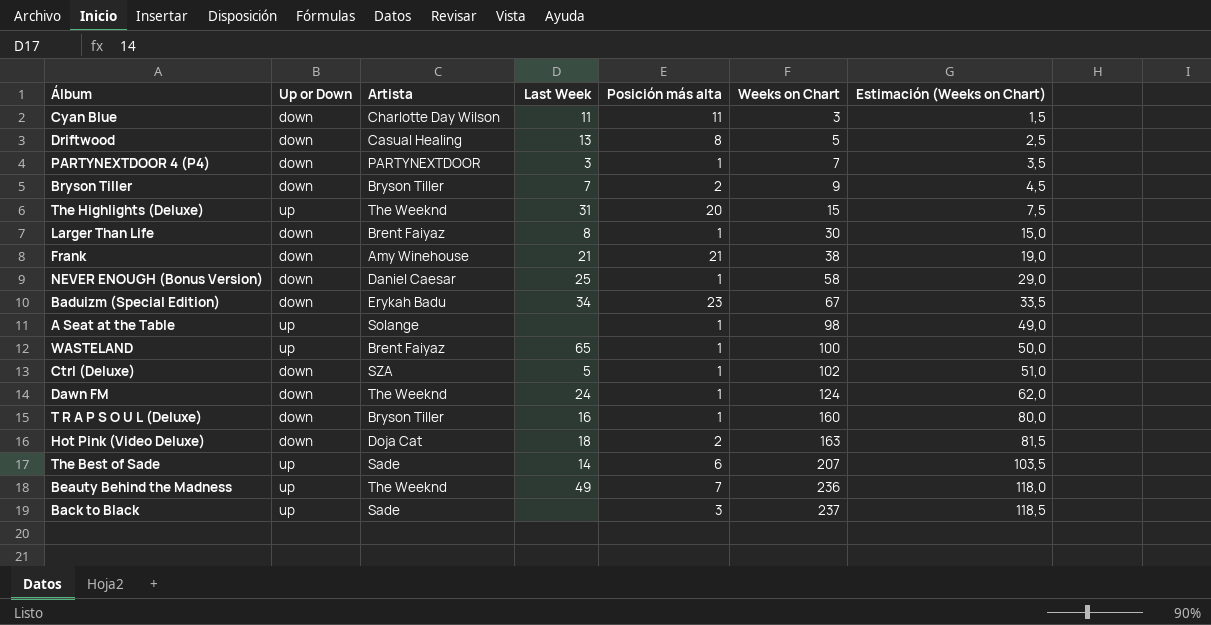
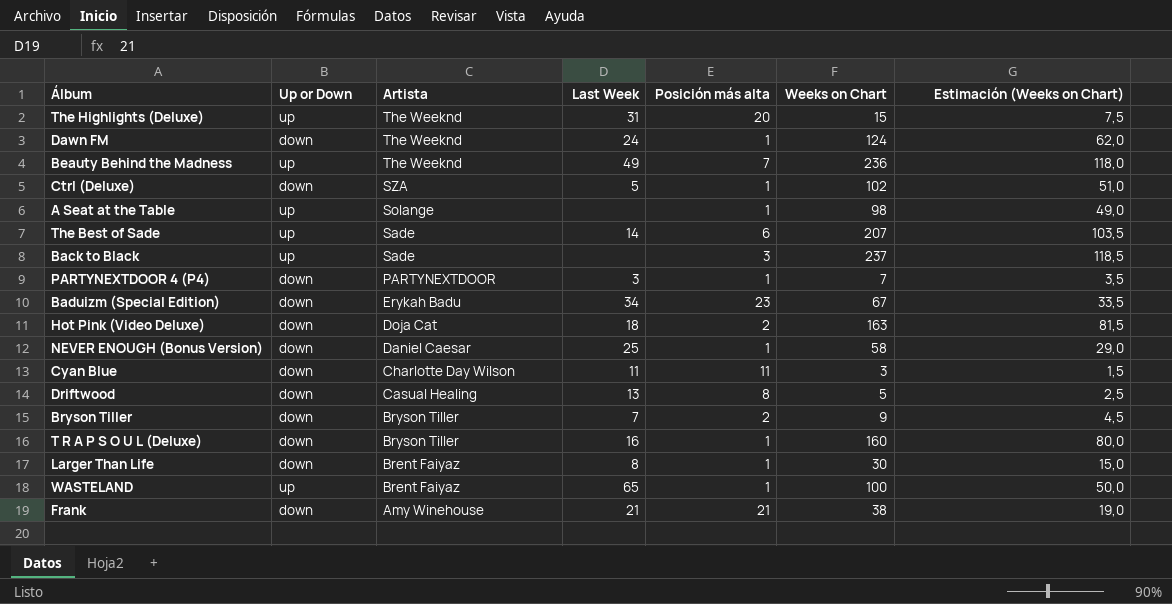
row order: Weeks on Chart ascending -> Artista descending

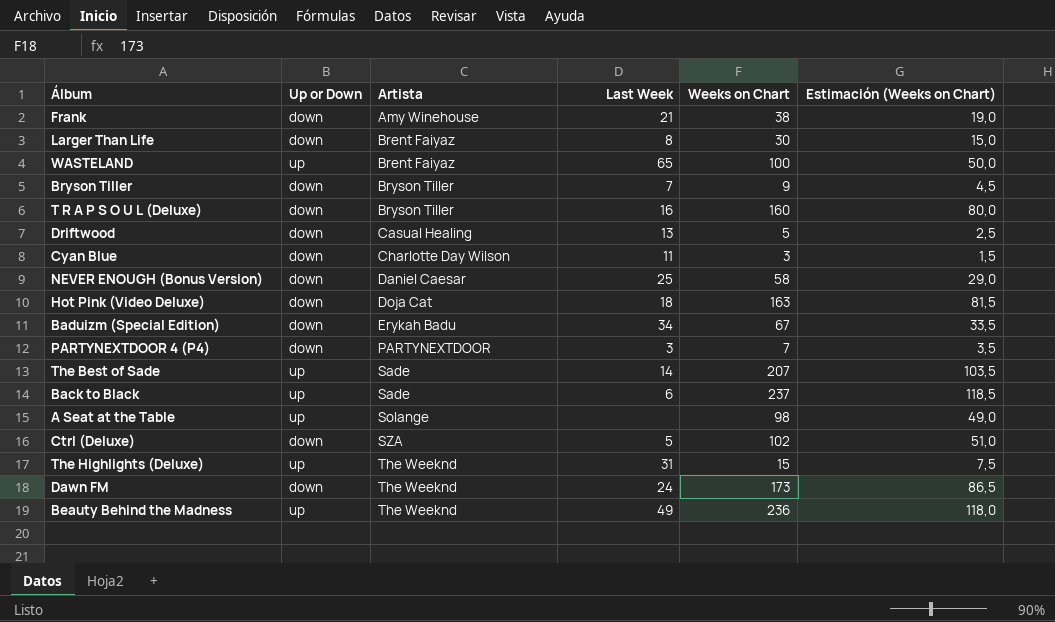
row order: Artista descending -> Artista ascending
column Posición más alta | position: 5 -> none
Back to Black | Last Week: none -> 6
Dawn FM | Weeks on Chart: 124 -> 173
Dawn FM | Estimación (Weeks on Chart): 62,0 -> 86,5

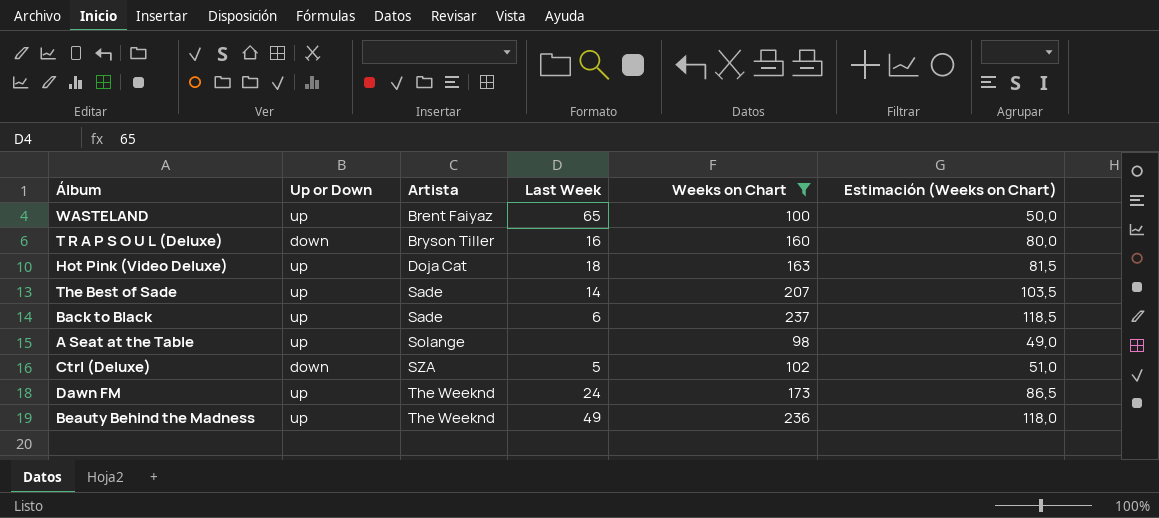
filter: none -> Weeks on Chart >= 98
Hot Pink (Video Deluxe) | Up or Down: down -> up
Dawn FM | Up or Down: down -> up

